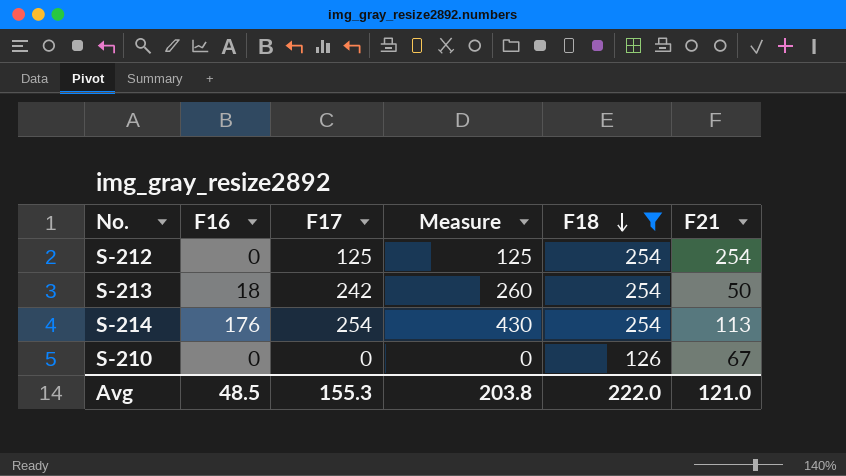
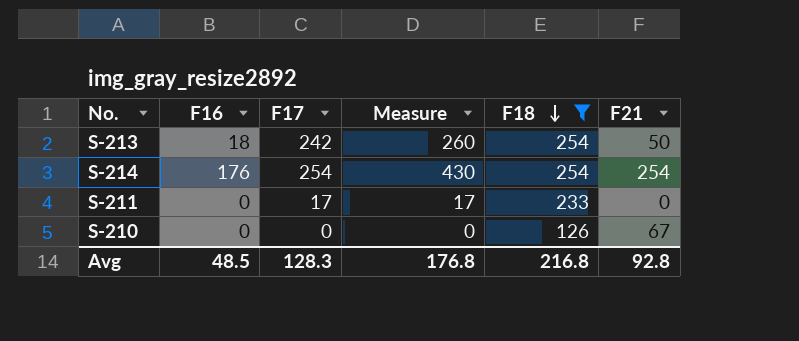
row S-212: 0 | 125 | 125 | 254 | 254 -> none
S-214 | F21: 113 -> 254
row S-211: none -> 0 | 17 | 17 | 233 | 0
Avg | F17: 155.3 -> 128.3
Avg | Measure: 203.8 -> 176.8
Avg | F18: 222.0 -> 216.8
Avg | F21: 121.0 -> 92.8

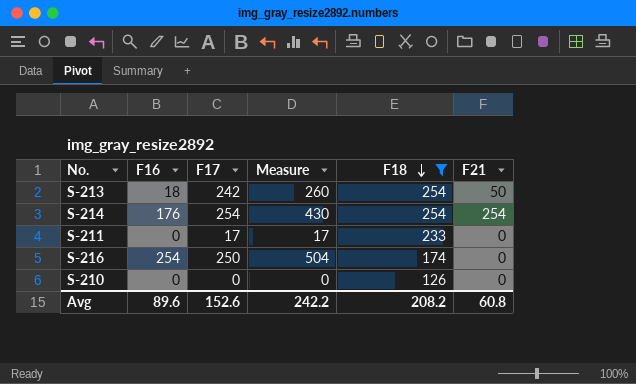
row S-216: none -> 254 | 250 | 504 | 174 | 0
S-210 | F21: 67 -> 0
Avg | F16: 48.5 -> 89.6
Avg | F17: 128.3 -> 152.6
Avg | Measure: 176.8 -> 242.2
Avg | F18: 216.8 -> 208.2
Avg | F21: 92.8 -> 60.8

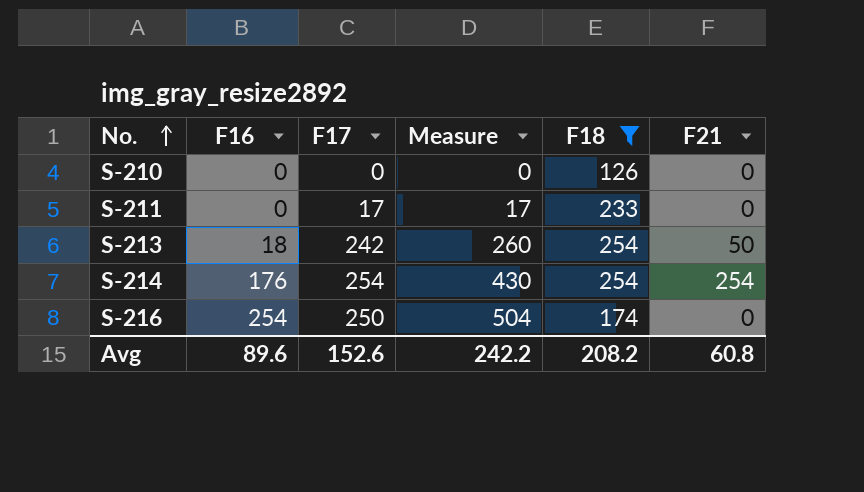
row order: F18 descending -> No. ascending

